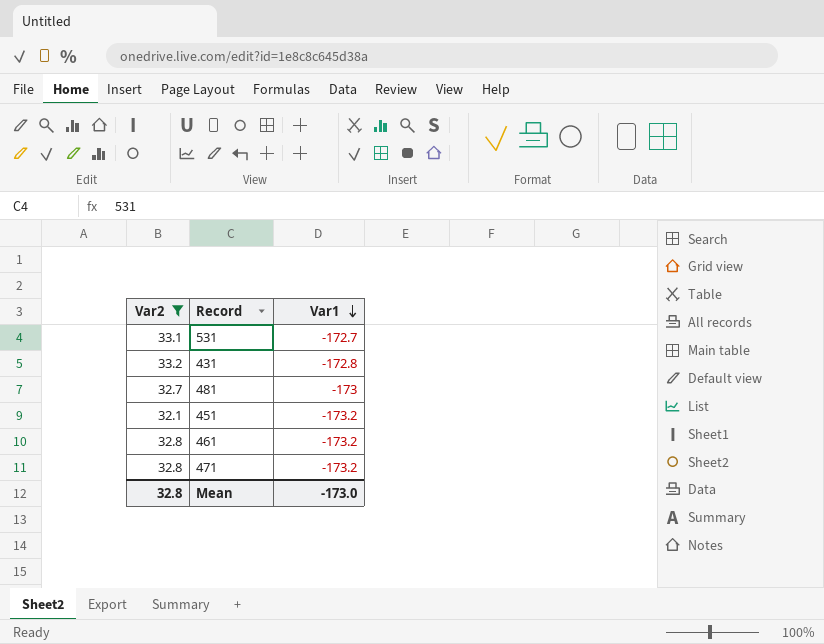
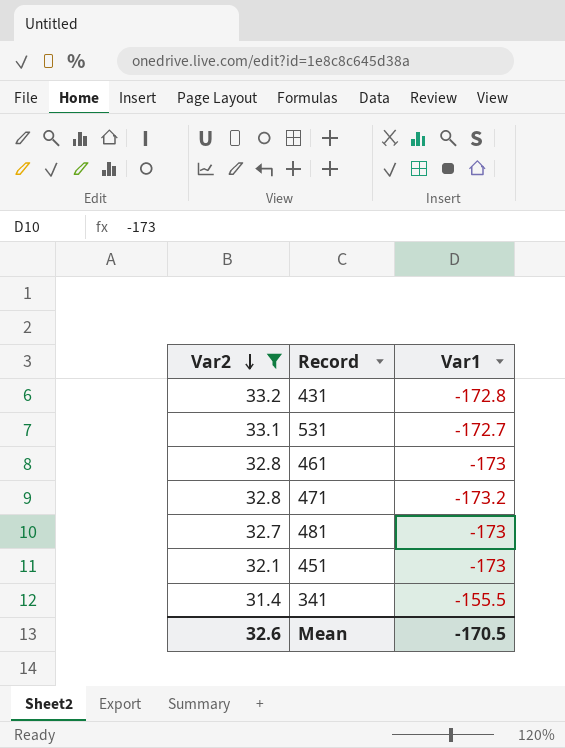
row order: Var1 descending -> Var2 descending
461 | Var1: -173.2 -> -173
451 | Var1: -173.2 -> -173
row 341: none -> 31.4 | -155.5
Mean | Var2: 32.8 -> 32.6
Mean | Var1: -173.0 -> -170.5

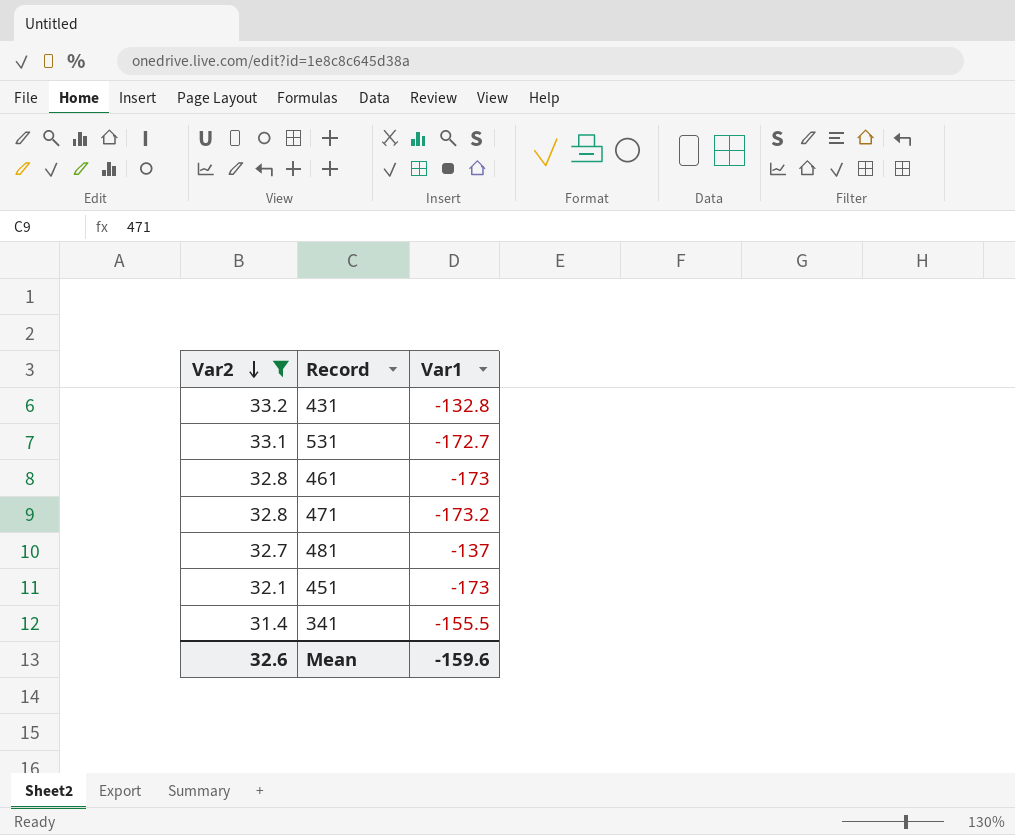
431 | Var1: -172.8 -> -132.8
481 | Var1: -173 -> -137
Mean | Var1: -170.5 -> -159.6

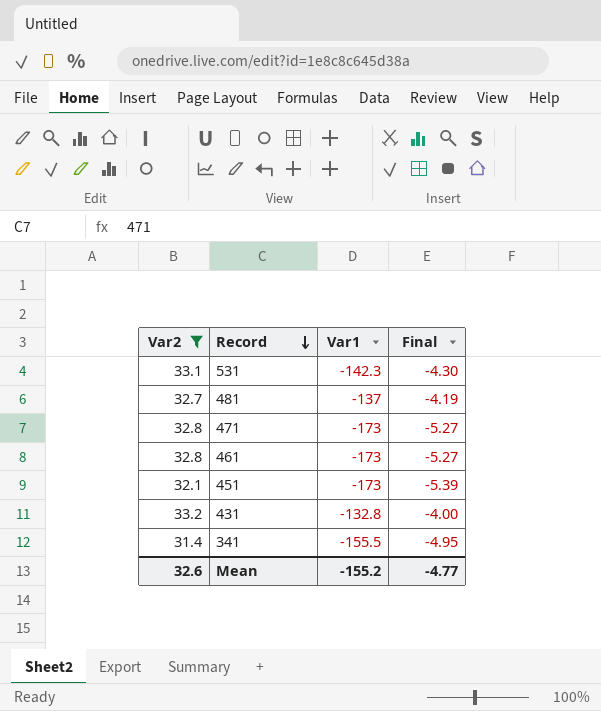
row order: Var2 descending -> Record descending
column Final | formula: none -> [Var1] / [Var2]
531 | Var1: -172.7 -> -142.3
471 | Var1: -173.2 -> -173
Mean | Var1: -159.6 -> -155.2

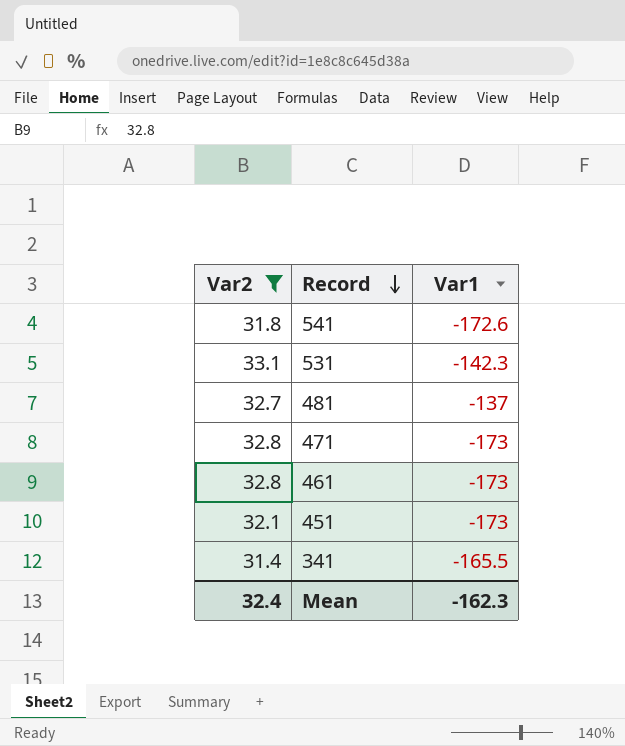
column Final | formula: [Var1] / [Var2] -> none
row 431: 33.2 | -132.8 | -4.00 -> none
row 541: none -> 31.8 | -172.6
341 | Var1: -155.5 -> -165.5
Mean | Var2: 32.6 -> 32.4
Mean | Var1: -155.2 -> -162.3

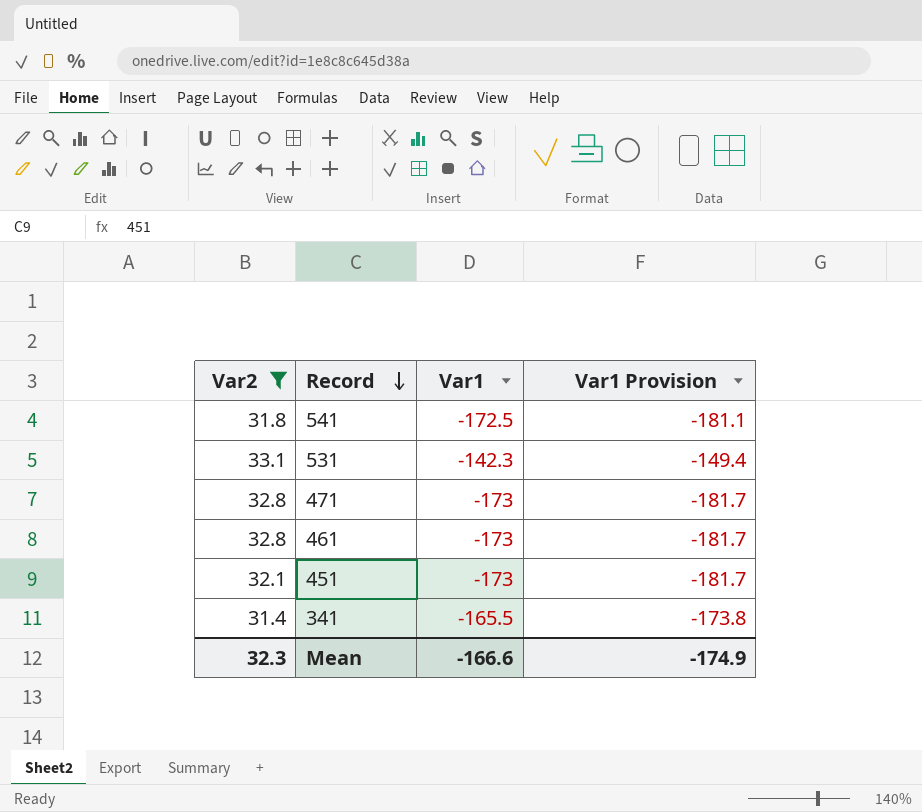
column Var1 Provision | formula: none -> [Var1] * 1.05
row 481: 32.7 | -137 -> none
541 | Var1: -172.6 -> -172.5
Mean | Var2: 32.4 -> 32.3
Mean | Var1: -162.3 -> -166.6

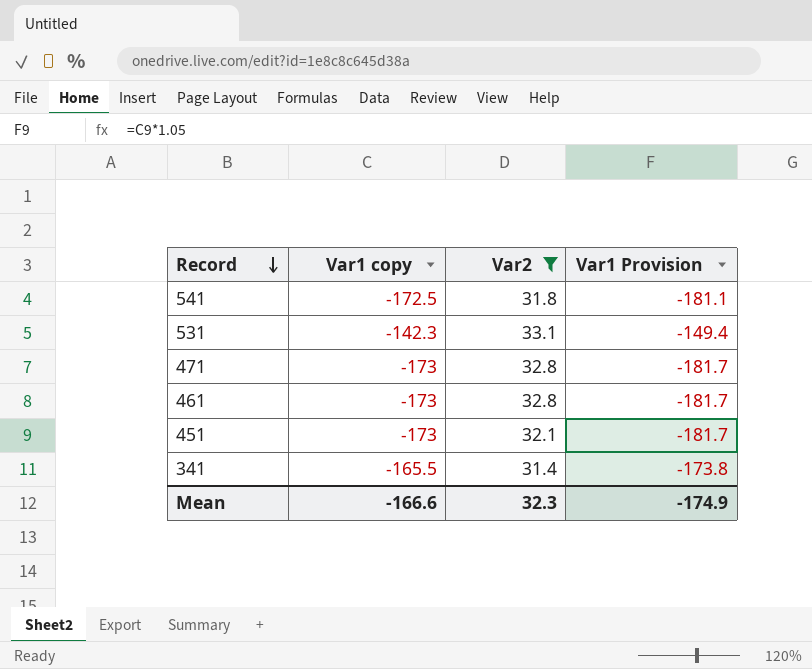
column name: Var1 -> Var1 copy
column Var2 | position: 1 -> 3

